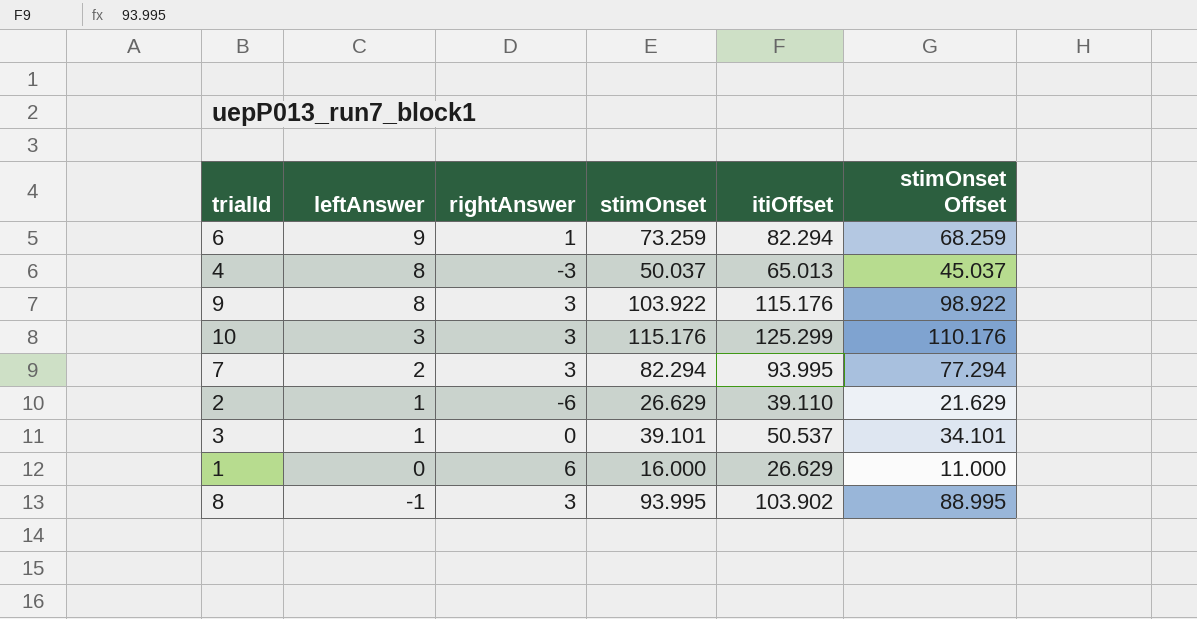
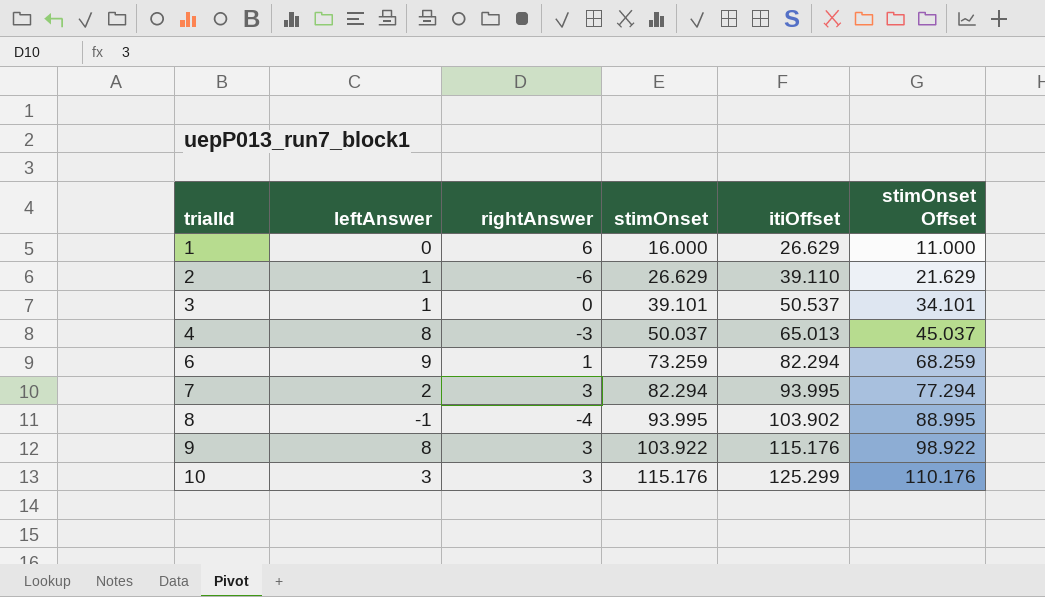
row order: leftAnswer descending -> trialId ascending
8 | rightAnswer: 3 -> -4

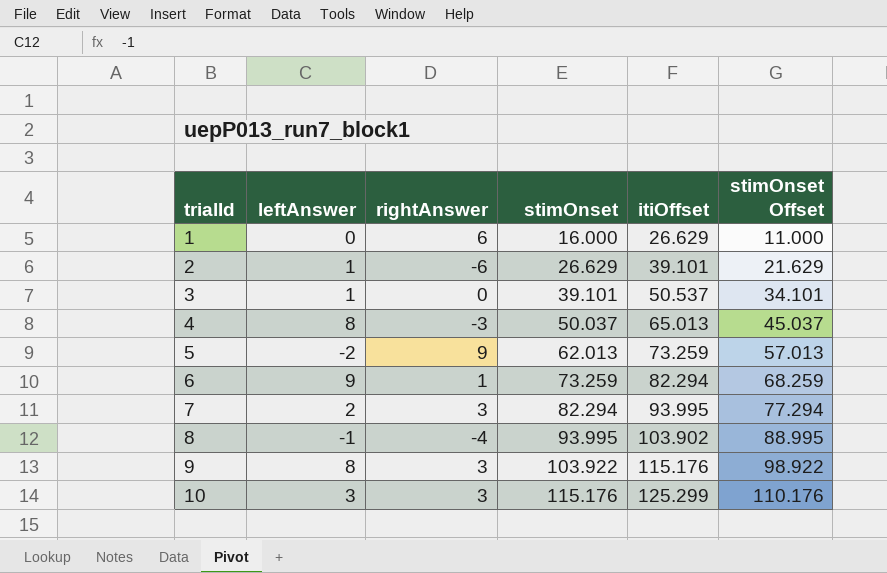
2 | itiOffset: 39.110 -> 39.101
row 5: none -> -2 | 9 | 62.013 | 73.259 | 57.013

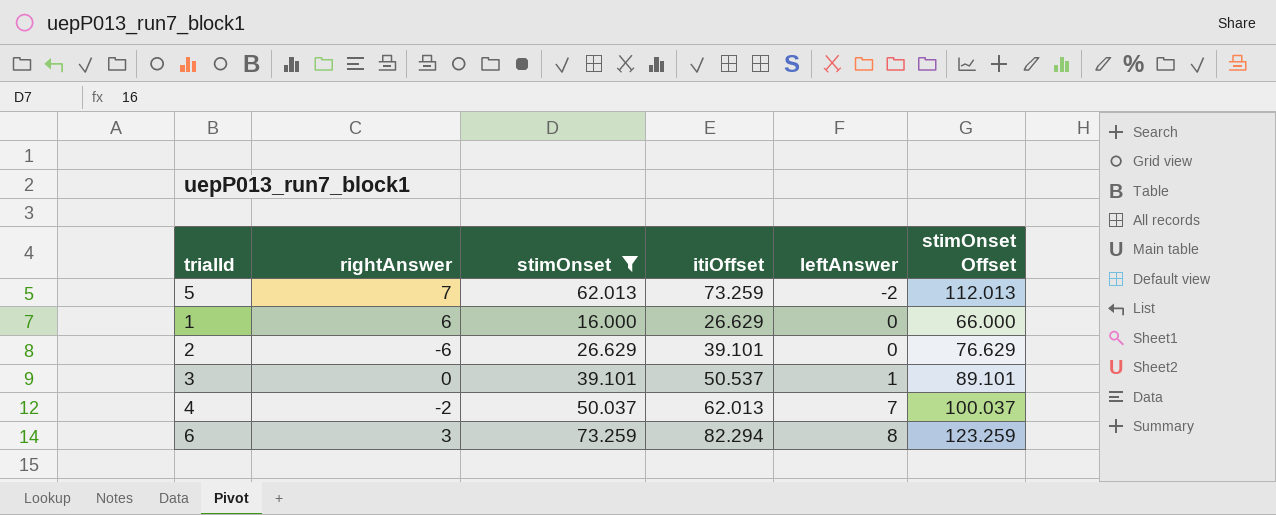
filter: none -> stimOnset <= 73.259
row order: trialId ascending -> leftAnswer ascending
column leftAnswer | position: 2 -> 5
column stimOnset Offset | formula: [stimOnset] - 5 -> [stimOnset] + 50
5 | rightAnswer: 9 -> 7
2 | leftAnswer: 1 -> 0
4 | rightAnswer: -3 -> -2
4 | itiOffset: 65.013 -> 62.013
4 | leftAnswer: 8 -> 7
6 | rightAnswer: 1 -> 3
6 | leftAnswer: 9 -> 8

